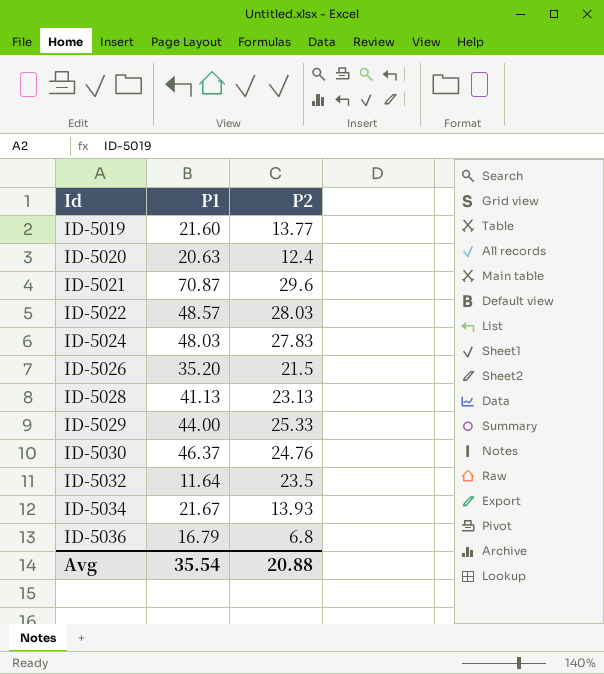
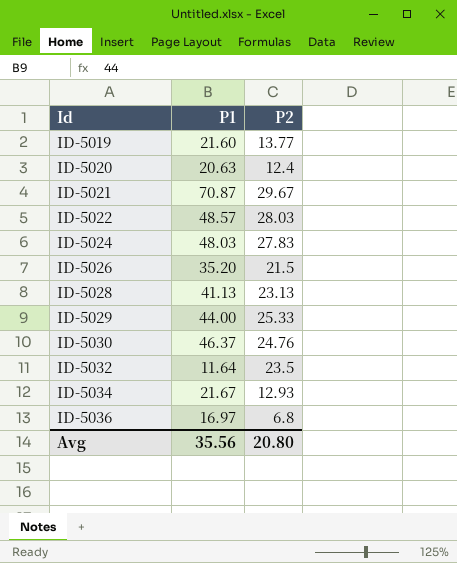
ID-5021 | P2: 29.6 -> 29.67
ID-5034 | P2: 13.93 -> 12.93
ID-5036 | P1: 16.79 -> 16.97
Avg | P1: 35.54 -> 35.56
Avg | P2: 20.88 -> 20.80

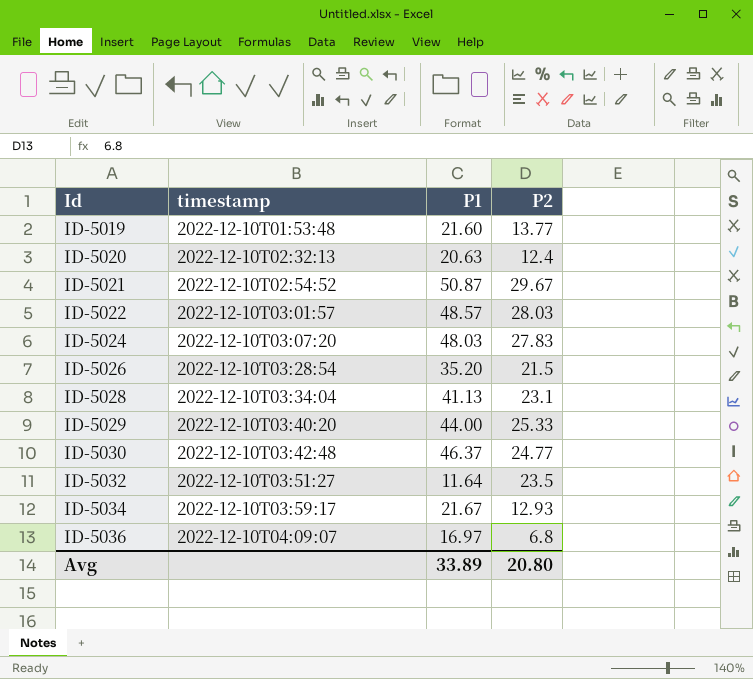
column timestamp | position: none -> 2
ID-5021 | P1: 70.87 -> 50.87
ID-5028 | P2: 23.13 -> 23.1
ID-5030 | P2: 24.76 -> 24.77
Avg | P1: 35.56 -> 33.89

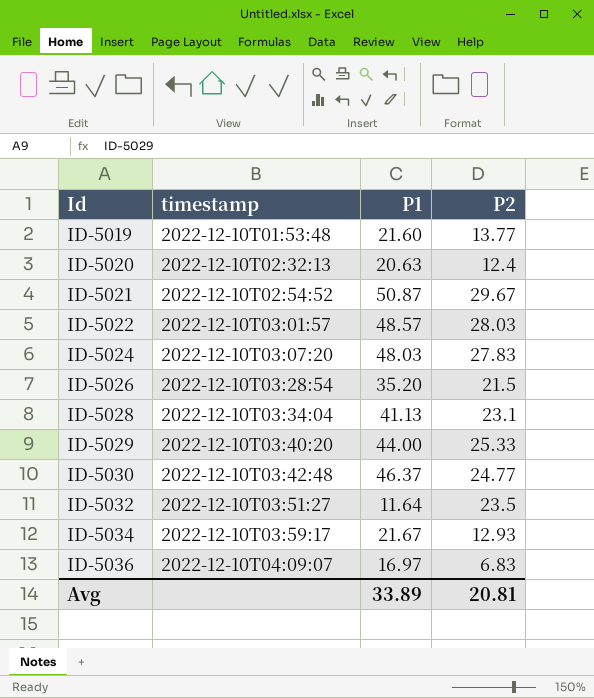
ID-5036 | P2: 6.8 -> 6.83
Avg | P2: 20.80 -> 20.81

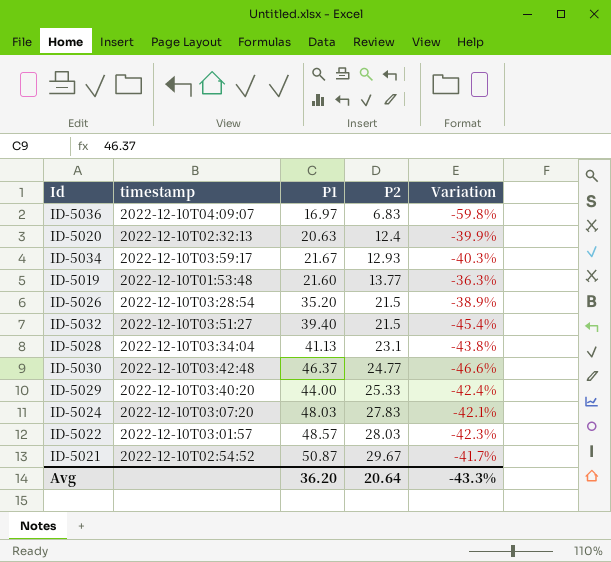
row order: Id ascending -> P2 ascending
column Variation | formula: none -> ([P2] - [P1]) / [P1]
ID-5032 | P1: 11.64 -> 39.40
ID-5032 | P2: 23.5 -> 21.5
Avg | P1: 33.89 -> 36.20
Avg | P2: 20.81 -> 20.64

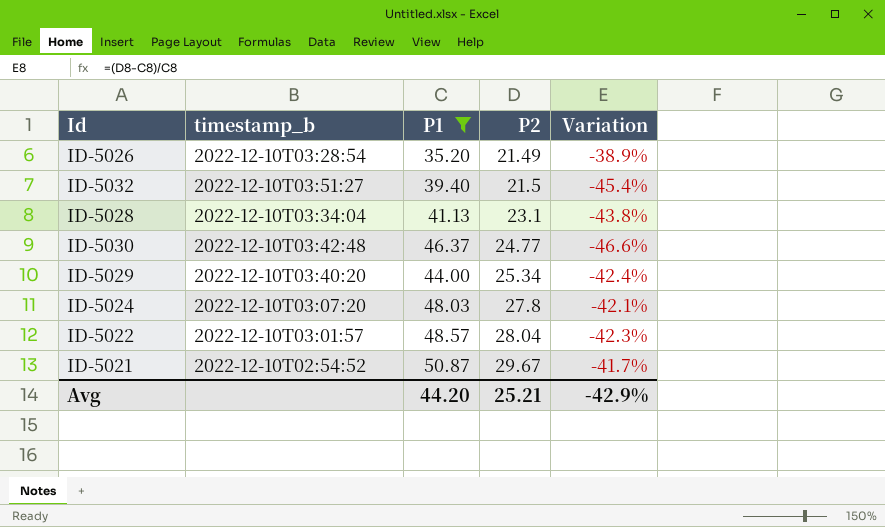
filter: none -> P1 >= 35.20
column name: timestamp -> timestamp_b
ID-5026 | P2: 21.5 -> 21.49
ID-5029 | P2: 25.33 -> 25.34
ID-5024 | P2: 27.83 -> 27.8
ID-5022 | P2: 28.03 -> 28.04
Avg | P1: 36.20 -> 44.20
Avg | P2: 20.64 -> 25.21
Avg | Variation: -43.3% -> -42.9%

